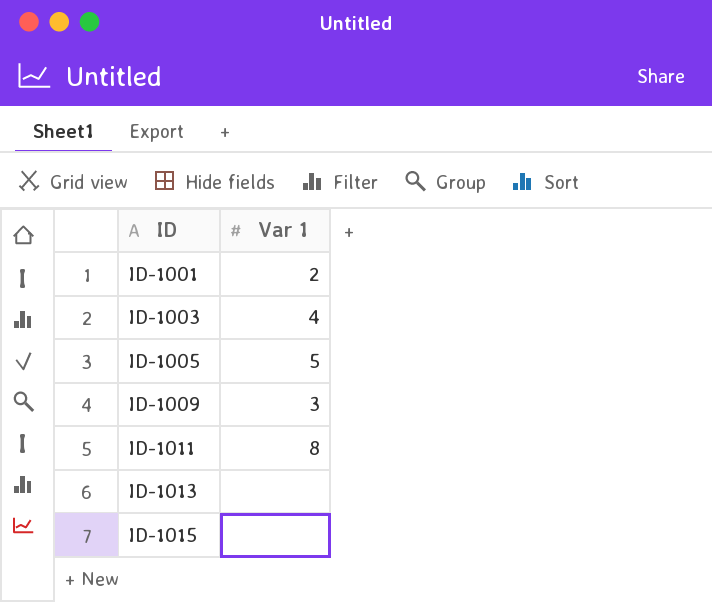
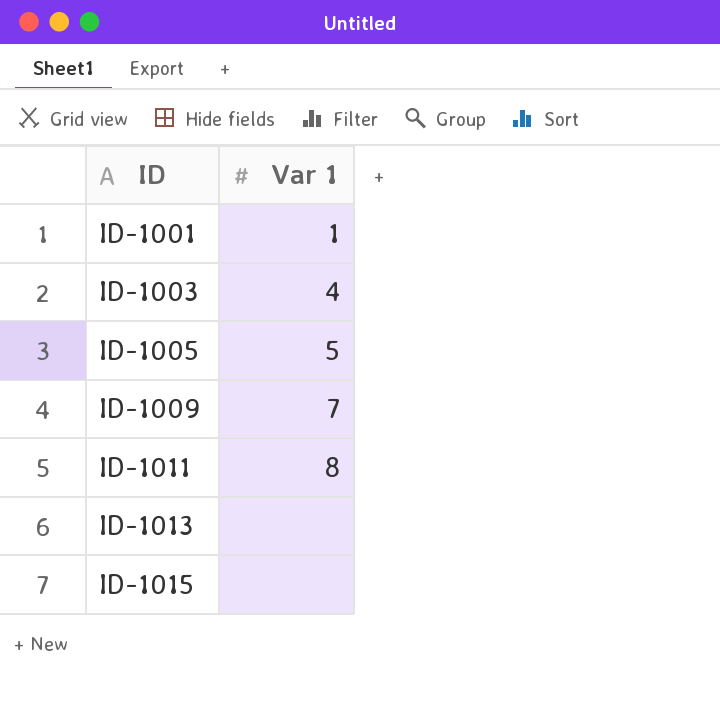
ID-1001 | Var 1: 2 -> 1
ID-1009 | Var 1: 3 -> 7

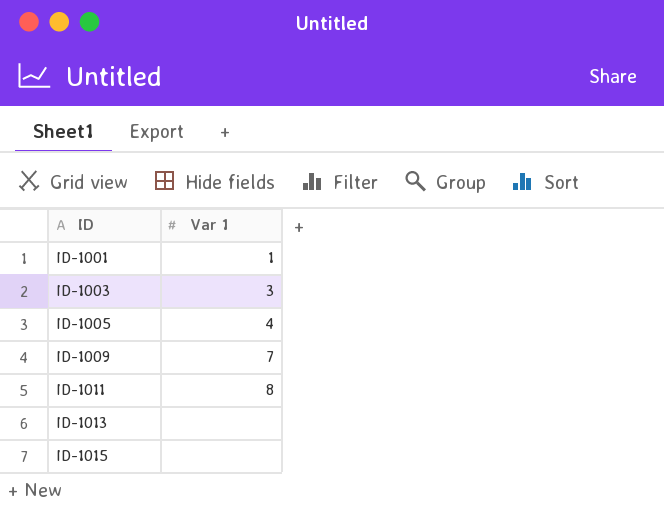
ID-1003 | Var 1: 4 -> 3
ID-1005 | Var 1: 5 -> 4

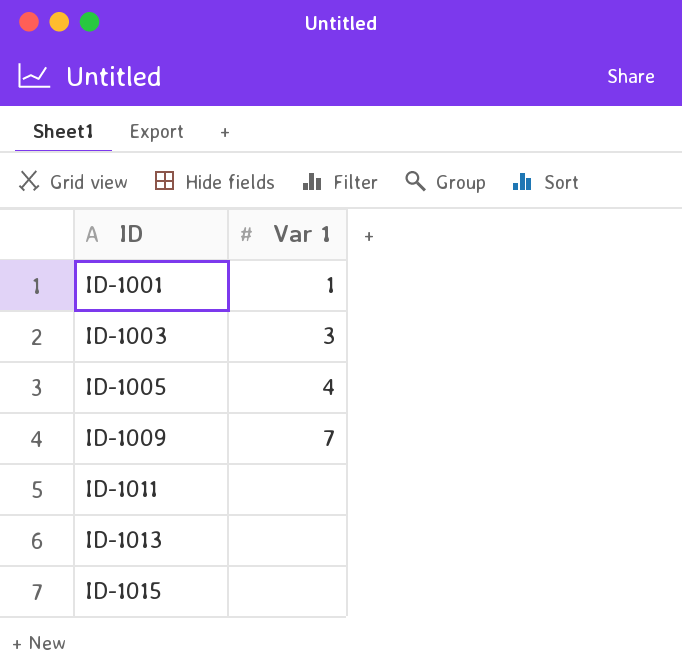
ID-1011 | Var 1: 8 -> none

